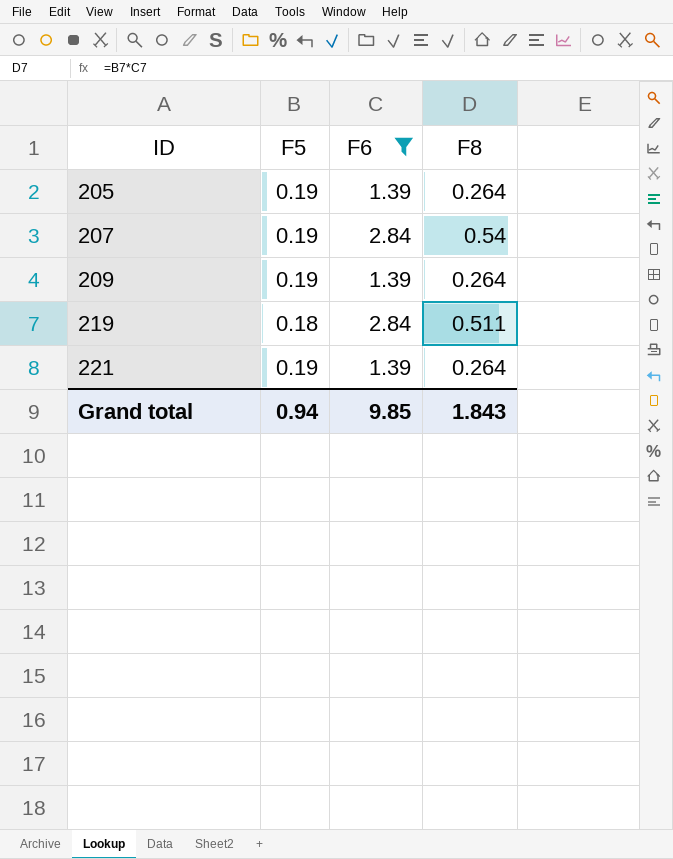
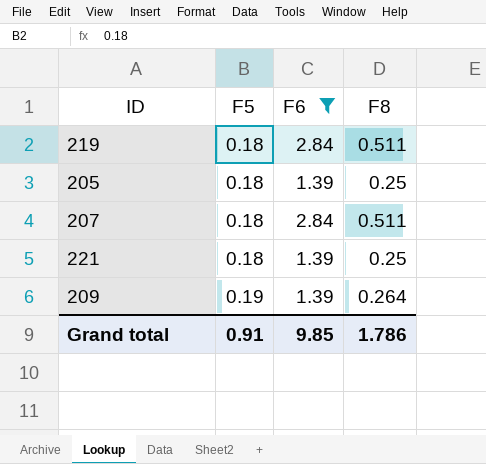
row order: ID ascending -> F5 ascending
205 | F5: 0.19 -> 0.18
205 | F8: 0.264 -> 0.25
207 | F5: 0.19 -> 0.18
207 | F8: 0.54 -> 0.511
221 | F5: 0.19 -> 0.18
221 | F8: 0.264 -> 0.25
Grand total | F5: 0.94 -> 0.91
Grand total | F8: 1.843 -> 1.786

